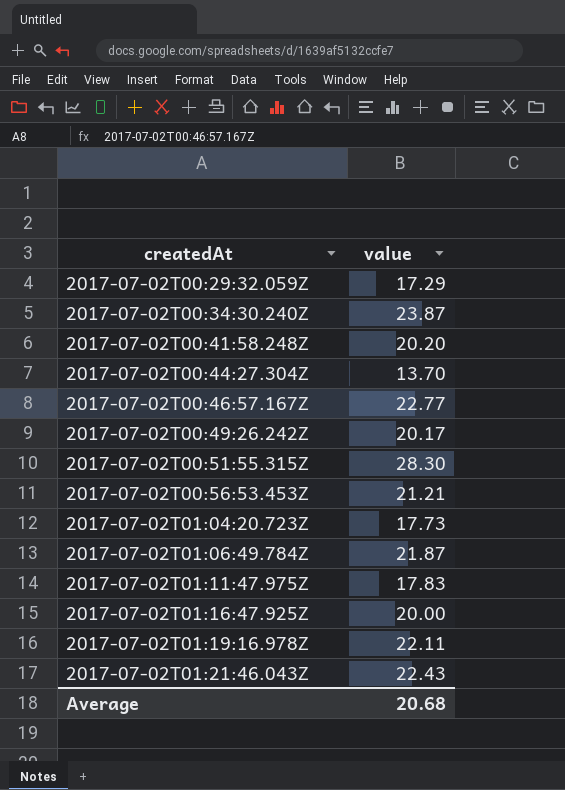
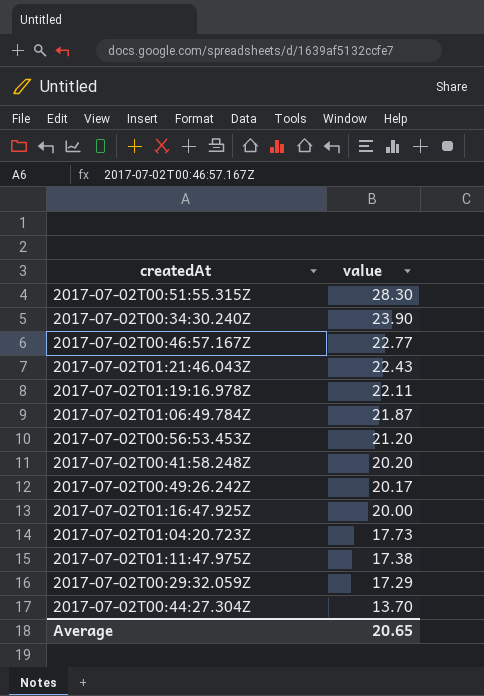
row order: createdAt ascending -> value descending
2017-07-02T00:34:30.240Z | value: 23.87 -> 23.90
2017-07-02T00:56:53.453Z | value: 21.21 -> 21.20
2017-07-02T01:11:47.975Z | value: 17.83 -> 17.38
Average | value: 20.68 -> 20.65

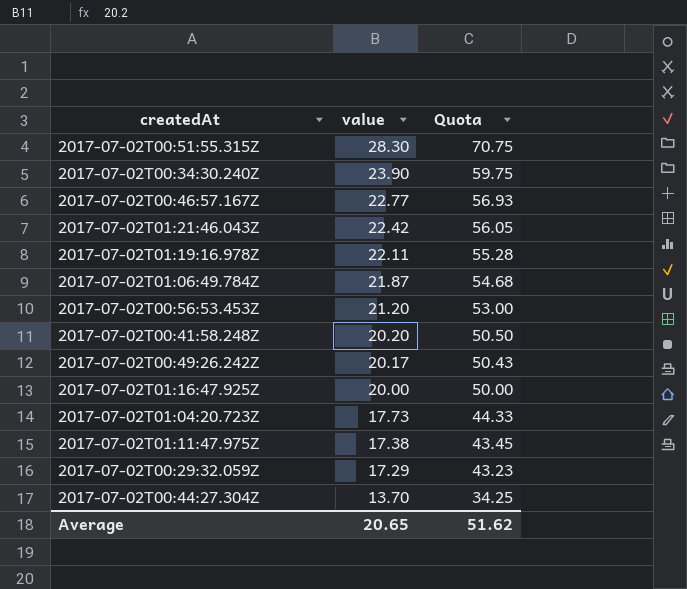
column Quota | formula: none -> [value] * 2.5
2017-07-02T01:21:46.043Z | value: 22.43 -> 22.42

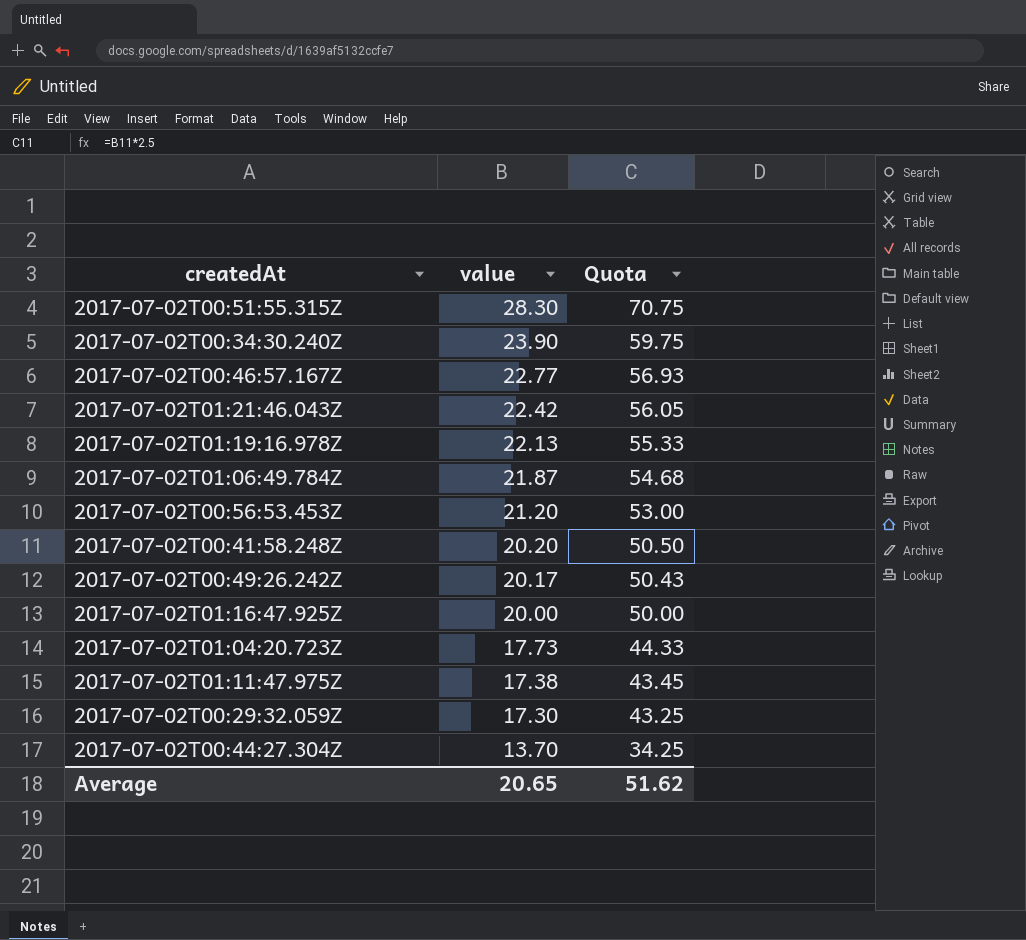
2017-07-02T01:19:16.978Z | value: 22.11 -> 22.13
2017-07-02T01:19:16.978Z | Quota: 55.28 -> 55.33
2017-07-02T00:29:32.059Z | value: 17.29 -> 17.30
2017-07-02T00:29:32.059Z | Quota: 43.23 -> 43.25

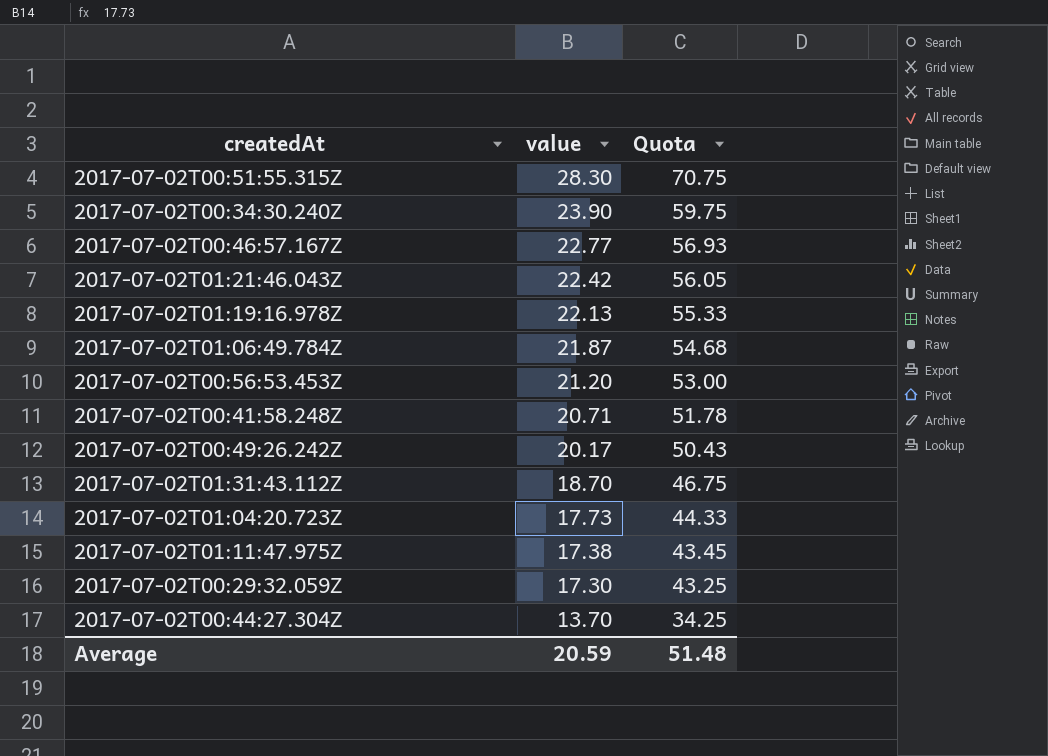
row 2017-07-02T01:16:47.925Z: 20.00 | 50.00 -> none
2017-07-02T00:41:58.248Z | value: 20.20 -> 20.71
2017-07-02T00:41:58.248Z | Quota: 50.50 -> 51.78
row 2017-07-02T01:31:43.112Z: none -> 18.70 | 46.75
Average | value: 20.65 -> 20.59
Average | Quota: 51.62 -> 51.48

